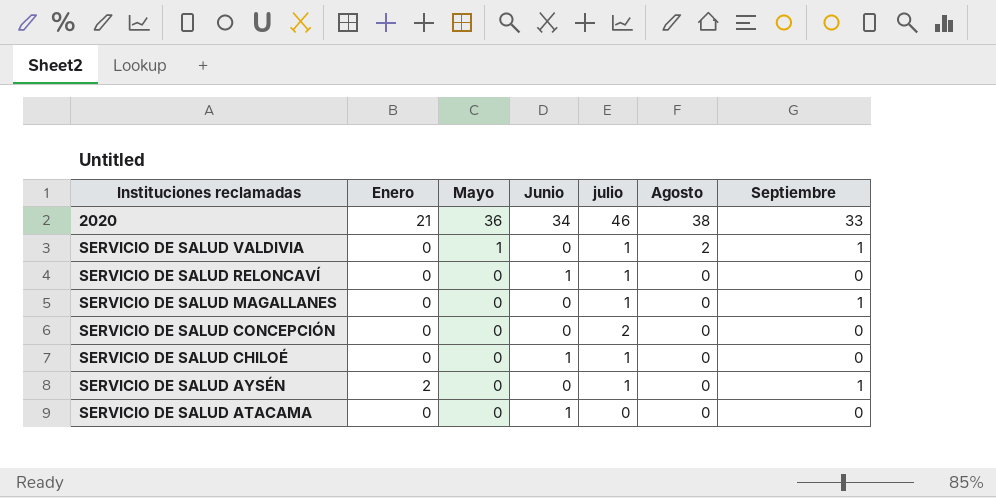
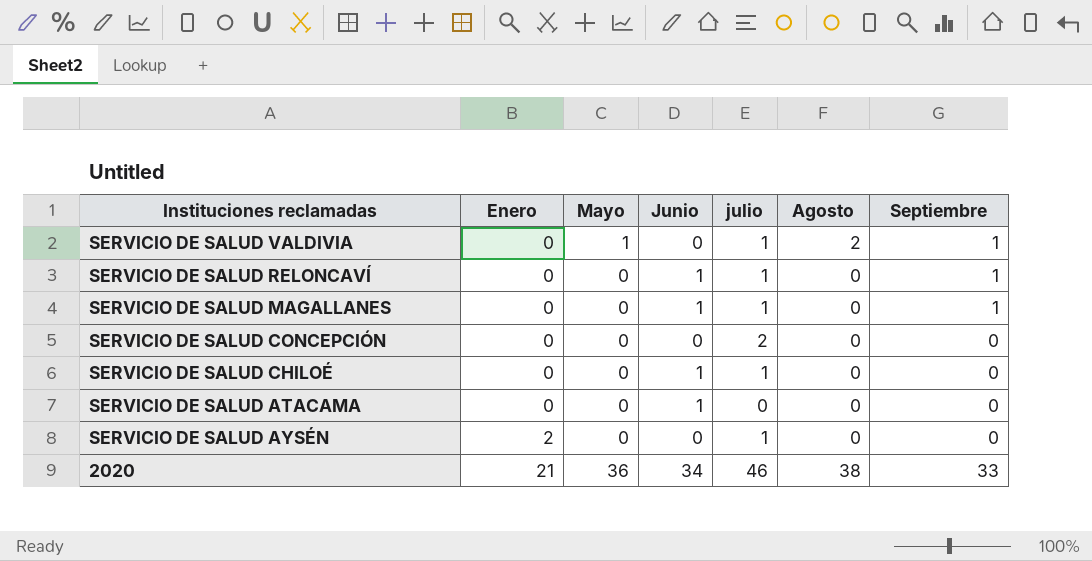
row order: Mayo descending -> Enero ascending
SERVICIO DE SALUD RELONCAVÍ | Septiembre: 0 -> 1
SERVICIO DE SALUD MAGALLANES | Junio: 0 -> 1
SERVICIO DE SALUD AYSÉN | Septiembre: 1 -> 0

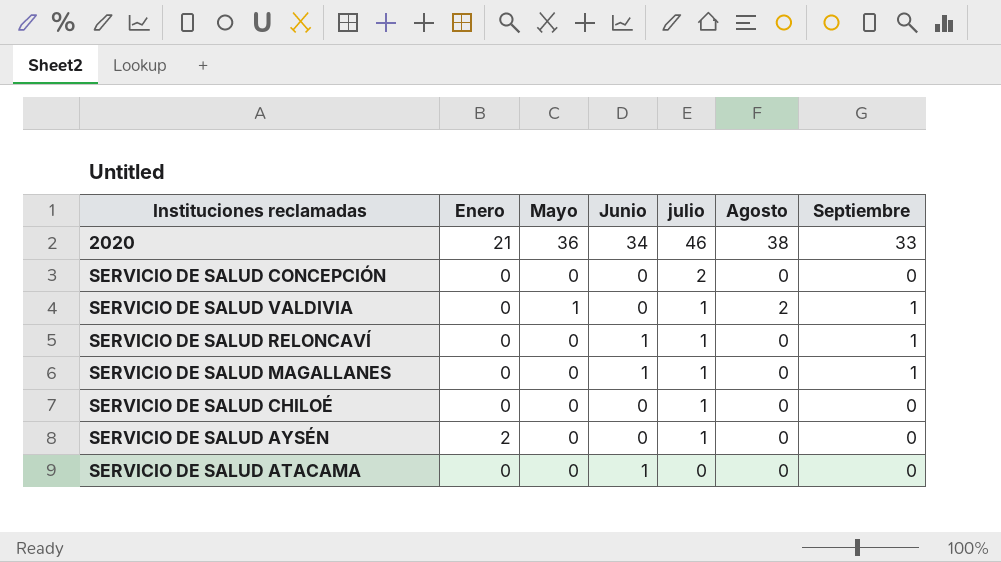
row order: Enero ascending -> julio descending
SERVICIO DE SALUD CHILOÉ | Junio: 1 -> 0

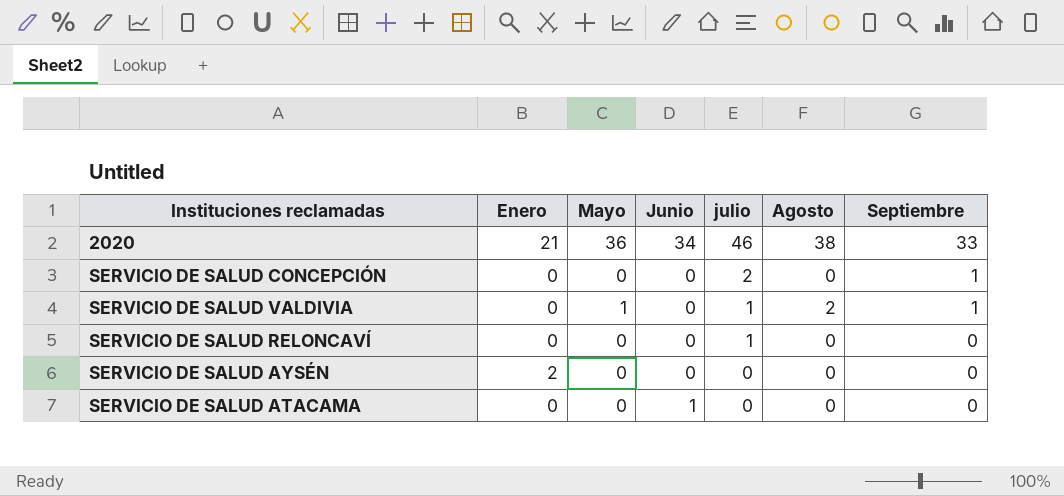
row SERVICIO DE SALUD MAGALLANES: 0 | 0 | 1 | 1 | 0 | 1 -> none
row SERVICIO DE SALUD CHILOÉ: 0 | 0 | 0 | 1 | 0 | 0 -> none
SERVICIO DE SALUD CONCEPCIÓN | Septiembre: 0 -> 1
SERVICIO DE SALUD RELONCAVÍ | Junio: 1 -> 0
SERVICIO DE SALUD RELONCAVÍ | Septiembre: 1 -> 0
SERVICIO DE SALUD AYSÉN | julio: 1 -> 0

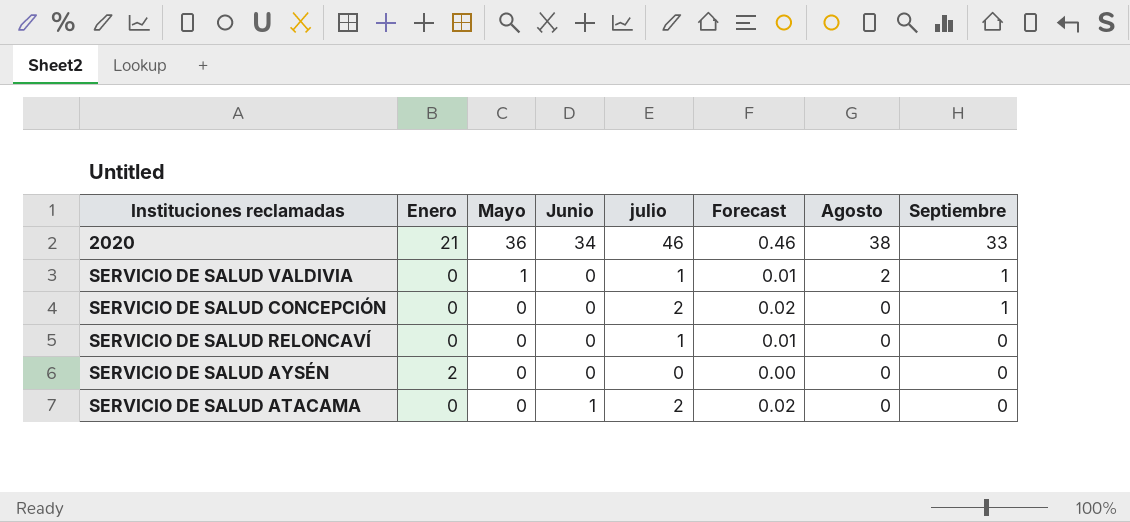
row order: julio descending -> Mayo descending
column Forecast | formula: none -> [julio] * 0.01
SERVICIO DE SALUD ATACAMA | julio: 0 -> 2

